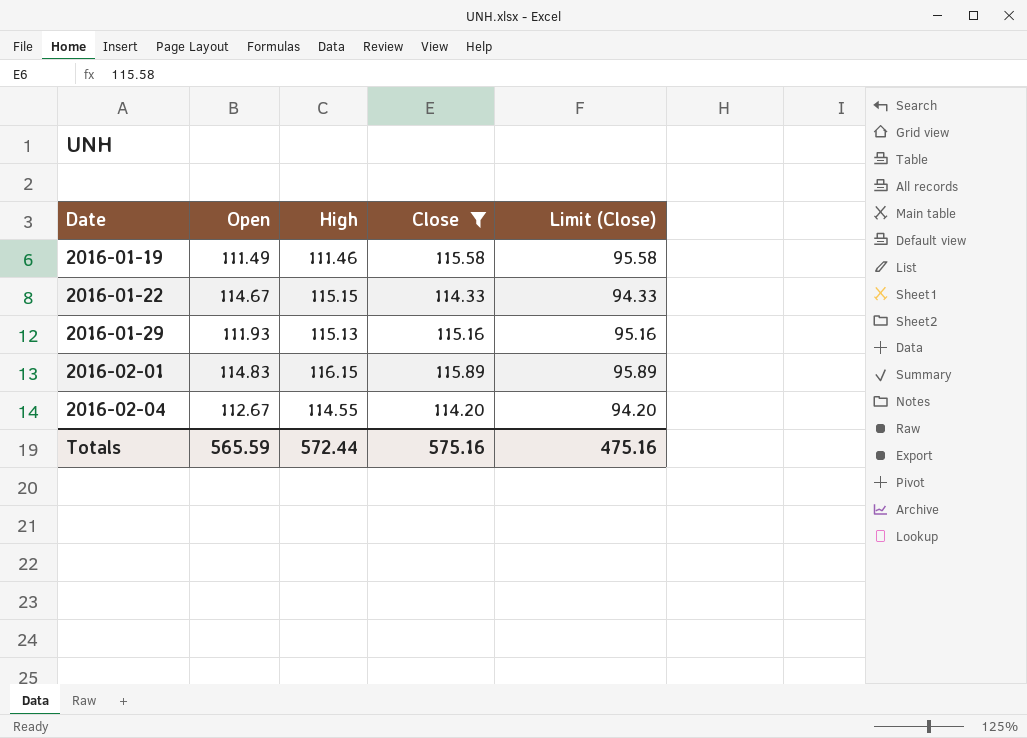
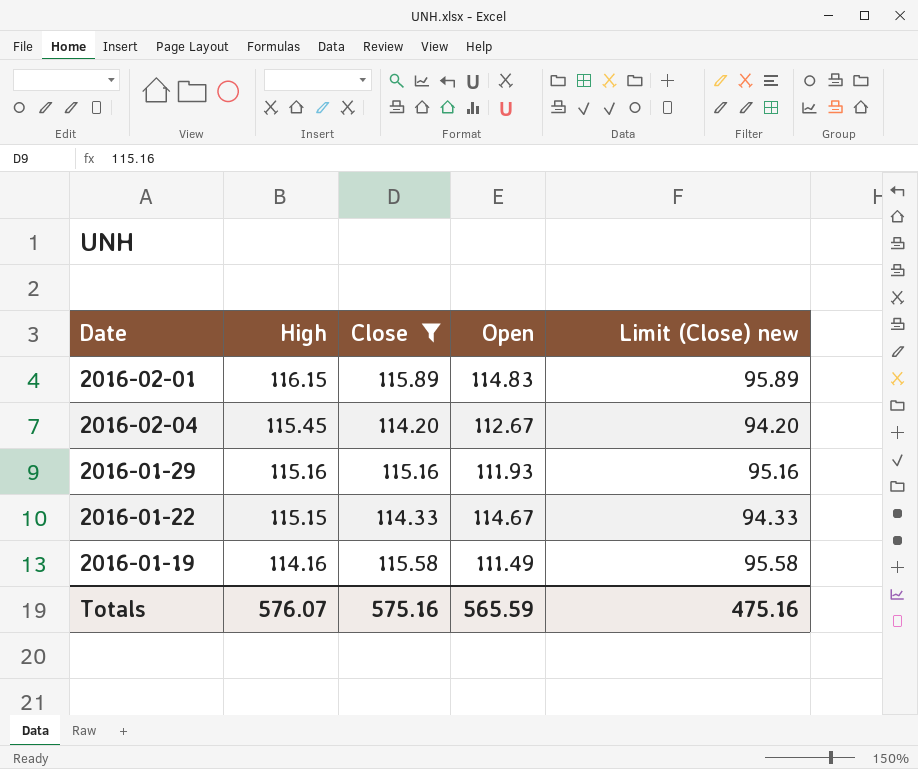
row order: Date ascending -> High descending
column Open | position: 2 -> 4
column name: Limit (Close) -> Limit (Close) new
2016-02-04 | High: 114.55 -> 115.45
2016-01-29 | High: 115.13 -> 115.16
2016-01-19 | High: 111.46 -> 114.16
Totals | High: 572.44 -> 576.07

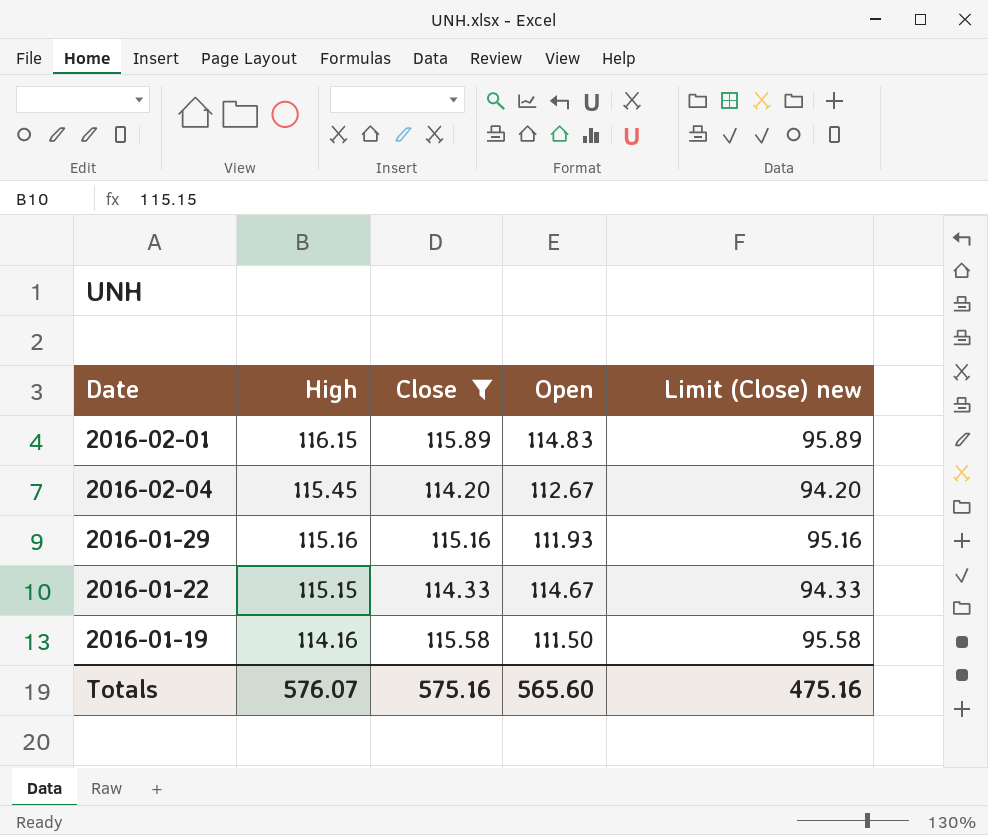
2016-01-19 | Open: 111.49 -> 111.50
Totals | Open: 565.59 -> 565.60

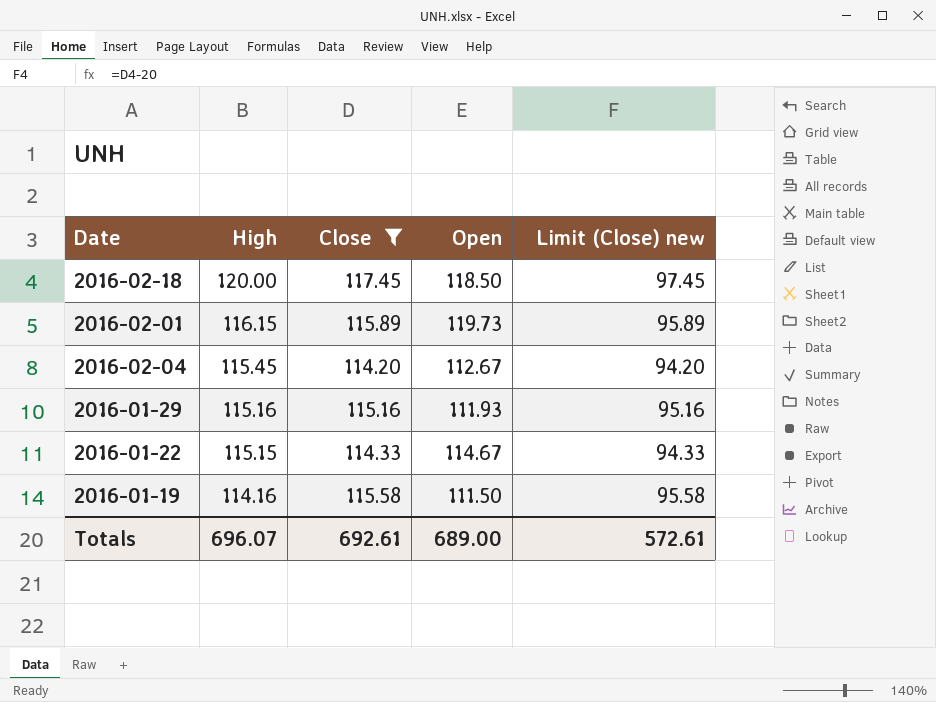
row 2016-02-18: none -> 120.00 | 117.45 | 118.50 | 97.45
2016-02-01 | Open: 114.83 -> 119.73
Totals | High: 576.07 -> 696.07
Totals | Close: 575.16 -> 692.61
Totals | Open: 565.60 -> 689.00
Totals | Limit (Close) new: 475.16 -> 572.61

